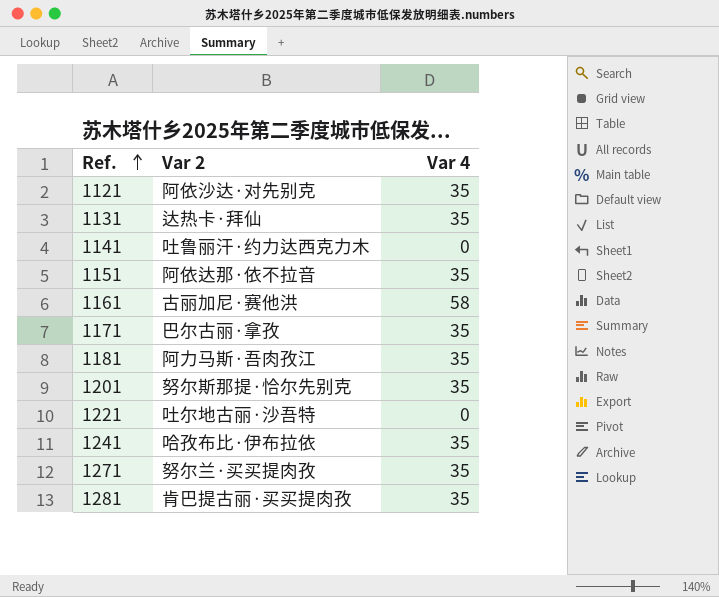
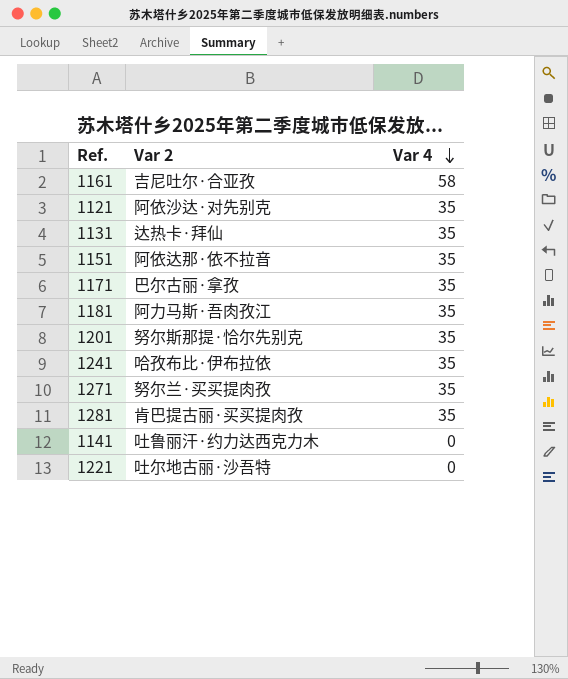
row order: Ref. ascending -> Var 4 descending
1161 | Var 2: 古丽加尼·赛他洪 -> 吉尼吐尔·合亚孜

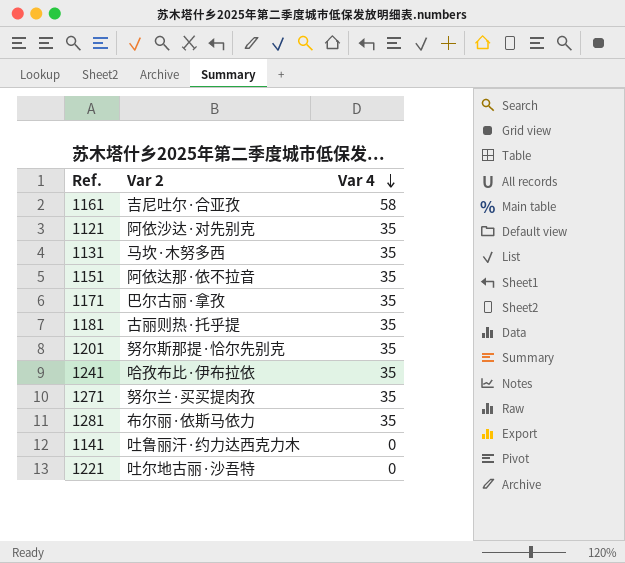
1131 | Var 2: 达热卡·拜仙 -> 马坎·木努多西
1181 | Var 2: 阿力马斯·吾肉孜江 -> 古丽则热·托乎提
1281 | Var 2: 肯巴提古丽·买买提肉孜 -> 布尔丽·依斯马依力

